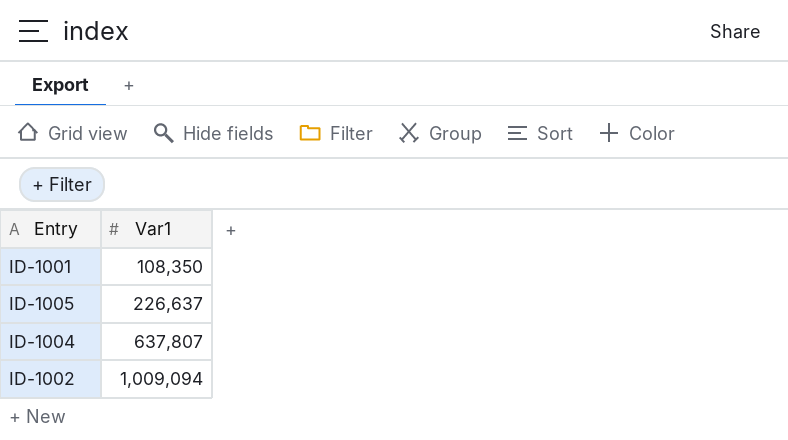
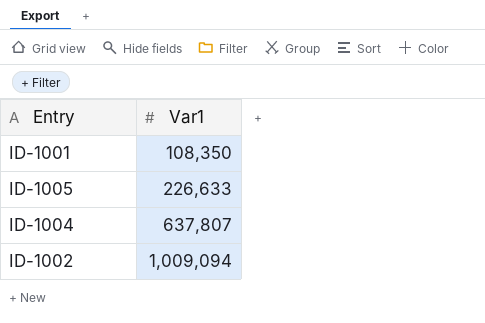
ID-1005 | Var1: 226,637 -> 226,633

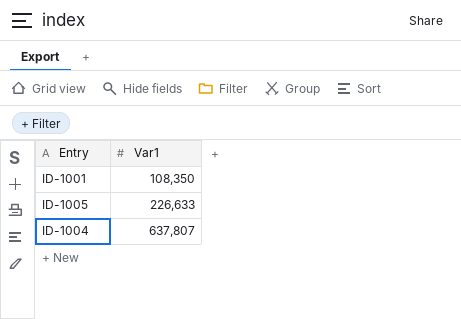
row ID-1002: 1,009,094 -> none

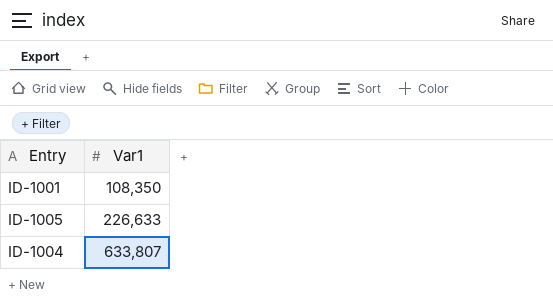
ID-1004 | Var1: 637,807 -> 633,807

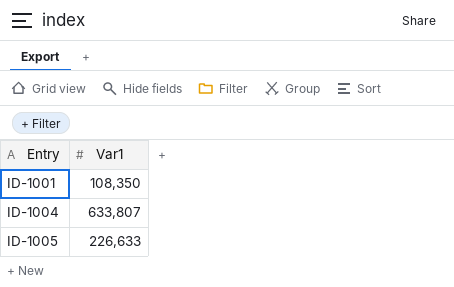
row order: Var1 ascending -> Entry ascending

